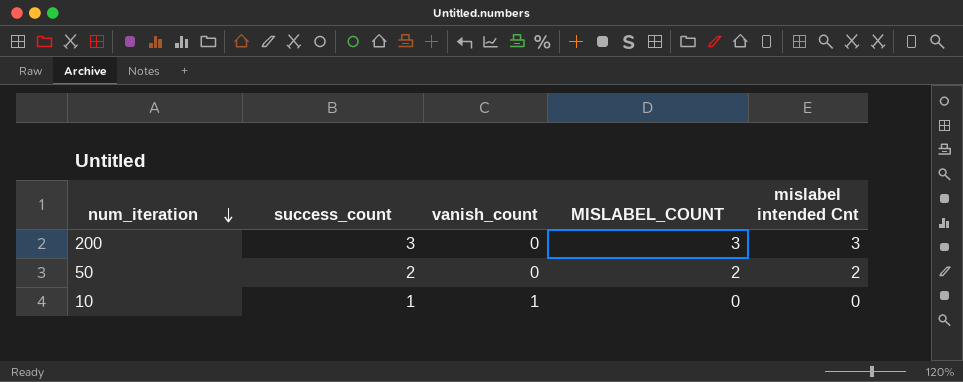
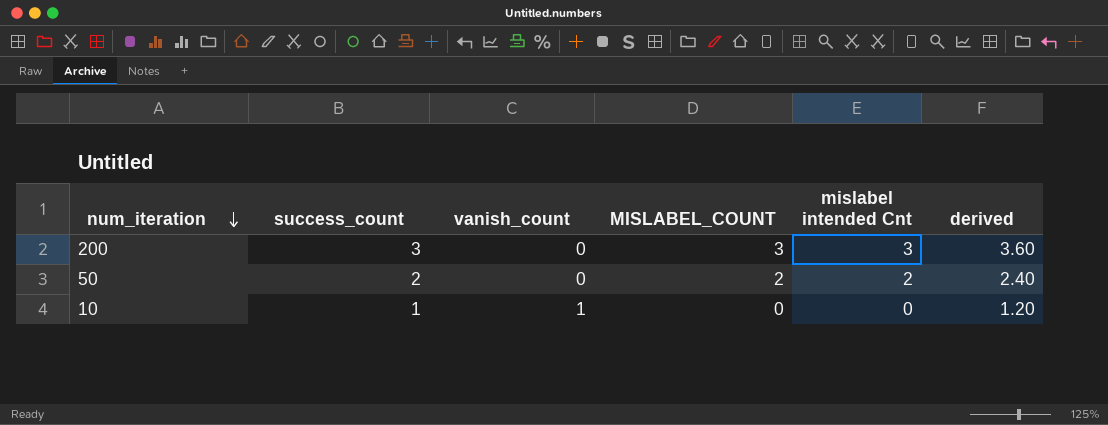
column derived | formula: none -> [success_count] * 1.2

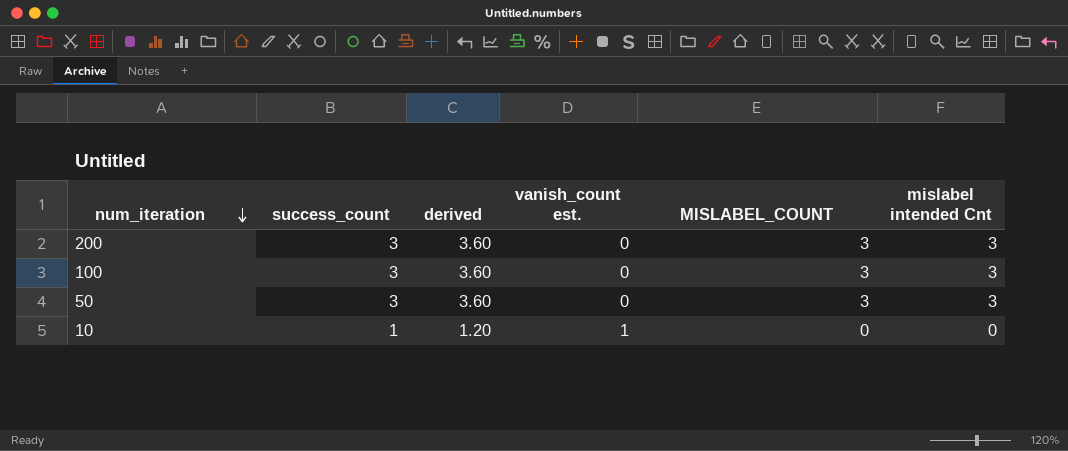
column derived | position: 6 -> 3
column name: vanish_count -> vanish_count est.
row 100: none -> 3 | 3.60 | 0 | 3 | 3
50 | success_count: 2 -> 3
50 | derived: 2.40 -> 3.60
50 | MISLABEL_COUNT: 2 -> 3
50 | mislabel intended Cnt: 2 -> 3

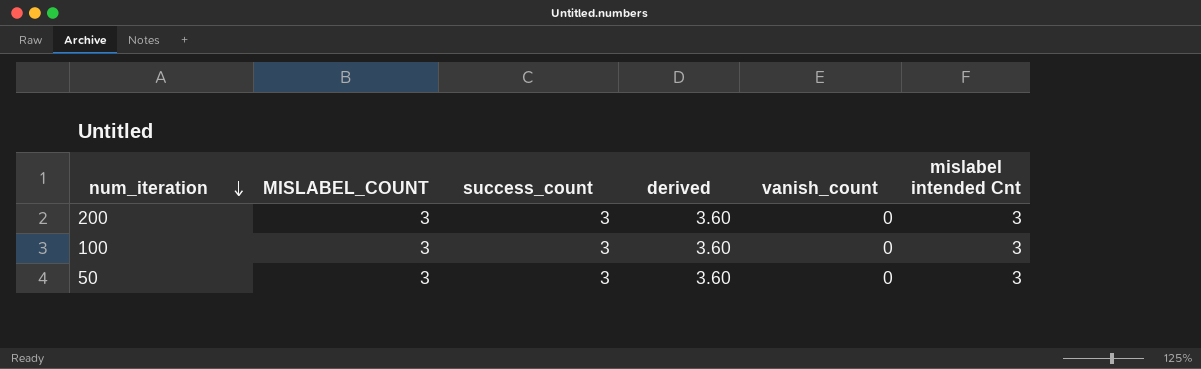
column MISLABEL_COUNT | position: 5 -> 2
column name: vanish_count est. -> vanish_count
row 10: 1 | 1.20 | 1 | 0 | 0 -> none

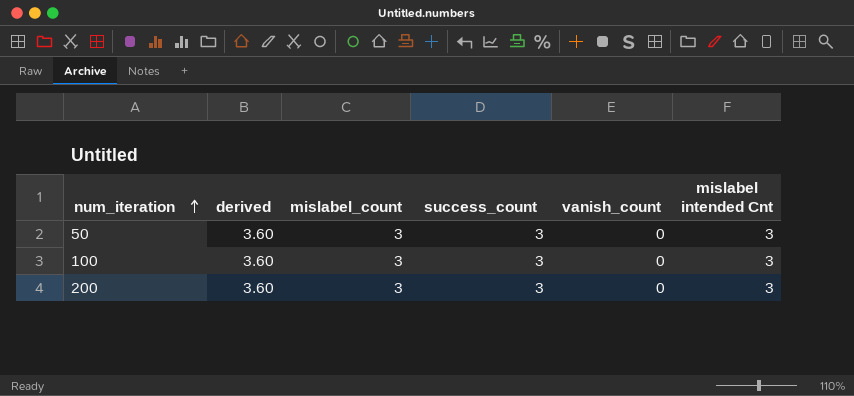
row order: num_iteration descending -> num_iteration ascending
column derived | position: 4 -> 2
column name: MISLABEL_COUNT -> mislabel_count

